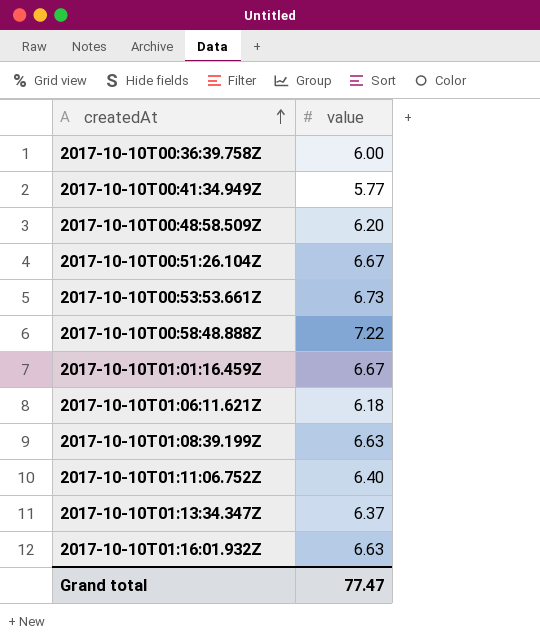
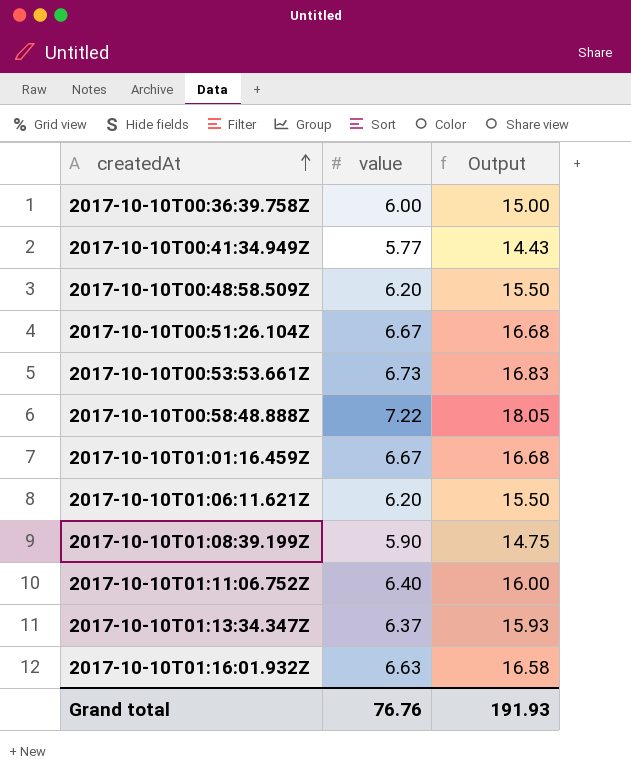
column Output | formula: none -> [value] * 2.5
2017-10-10T01:06:11.621Z | value: 6.18 -> 6.20
2017-10-10T01:08:39.199Z | value: 6.63 -> 5.90
Grand total | value: 77.47 -> 76.76

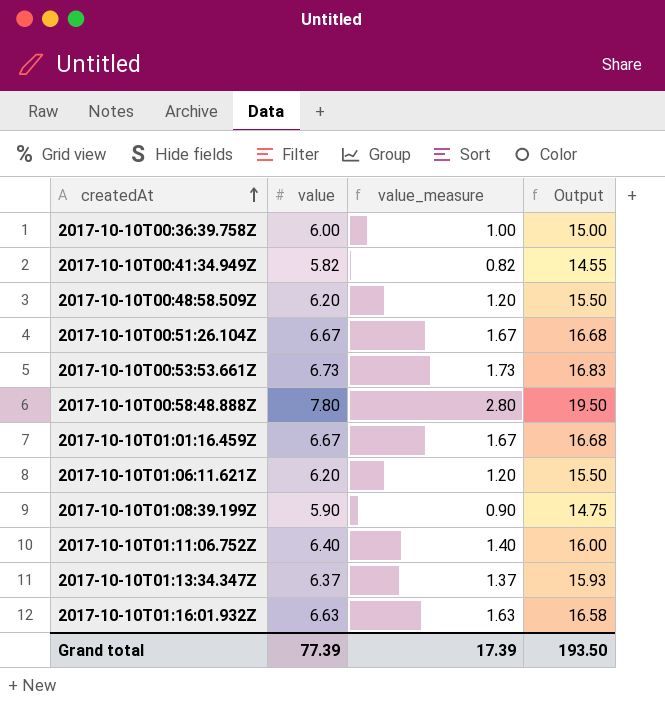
column value_measure | formula: none -> [value] - 5
2017-10-10T00:41:34.949Z | value: 5.77 -> 5.82
2017-10-10T00:41:34.949Z | Output: 14.43 -> 14.55
2017-10-10T00:58:48.888Z | value: 7.22 -> 7.80
2017-10-10T00:58:48.888Z | Output: 18.05 -> 19.50
Grand total | value: 76.76 -> 77.39
Grand total | Output: 191.93 -> 193.50

